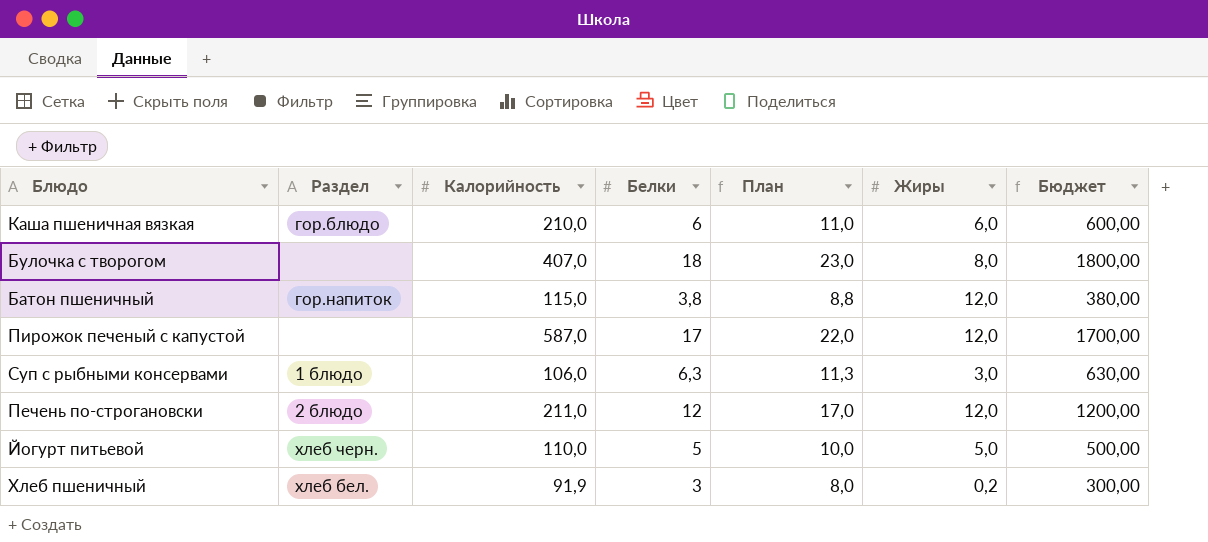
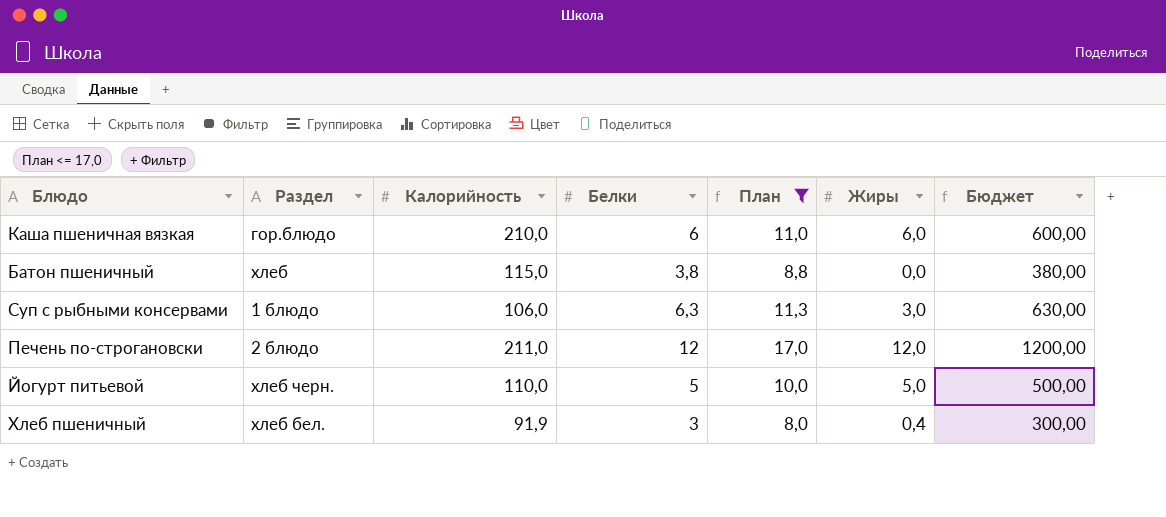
filter: none -> План <= 17,0
Батон пшеничный | Раздел: гор.напиток -> хлеб
Батон пшеничный | Жиры: 12,0 -> 0,0
Хлеб пшеничный | Жиры: 0,2 -> 0,4

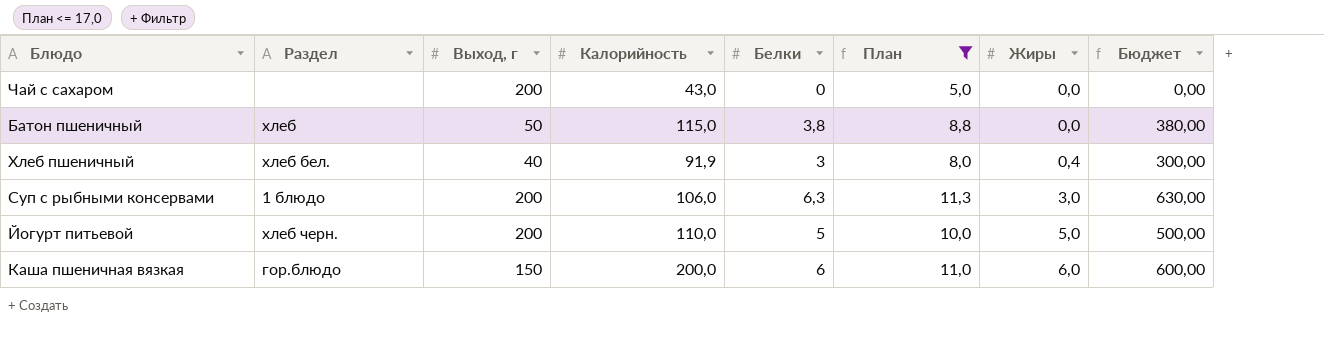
row order: none -> Жиры ascending
column Выход, г | position: none -> 3
row Печень по-строгановски: 2 блюдо | 211,0 | 12 | 17,0 | 12,0 | 1200,00 -> none
row Чай с сахаром: none -> none | 200 | 43,0 | 0 | 5,0 | 0,0 | 0,00
Каша пшеничная вязкая | Калорийность: 210,0 -> 200,0

